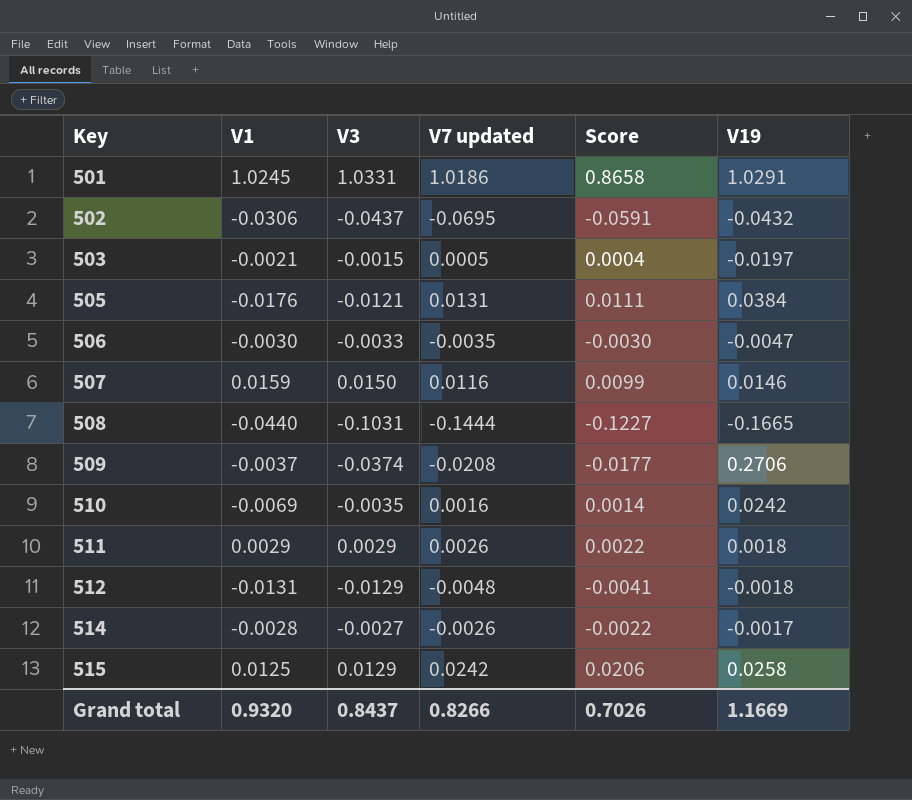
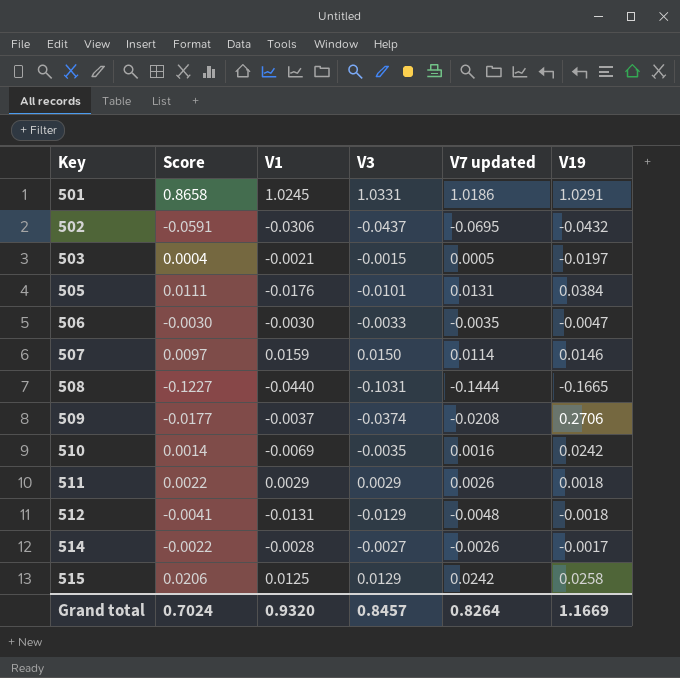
column Score | position: 5 -> 2
505 | V3: -0.0121 -> -0.0101
507 | Score: 0.0099 -> 0.0097
507 | V7 updated: 0.0116 -> 0.0114
Grand total | Score: 0.7026 -> 0.7024
Grand total | V3: 0.8437 -> 0.8457
Grand total | V7 updated: 0.8266 -> 0.8264

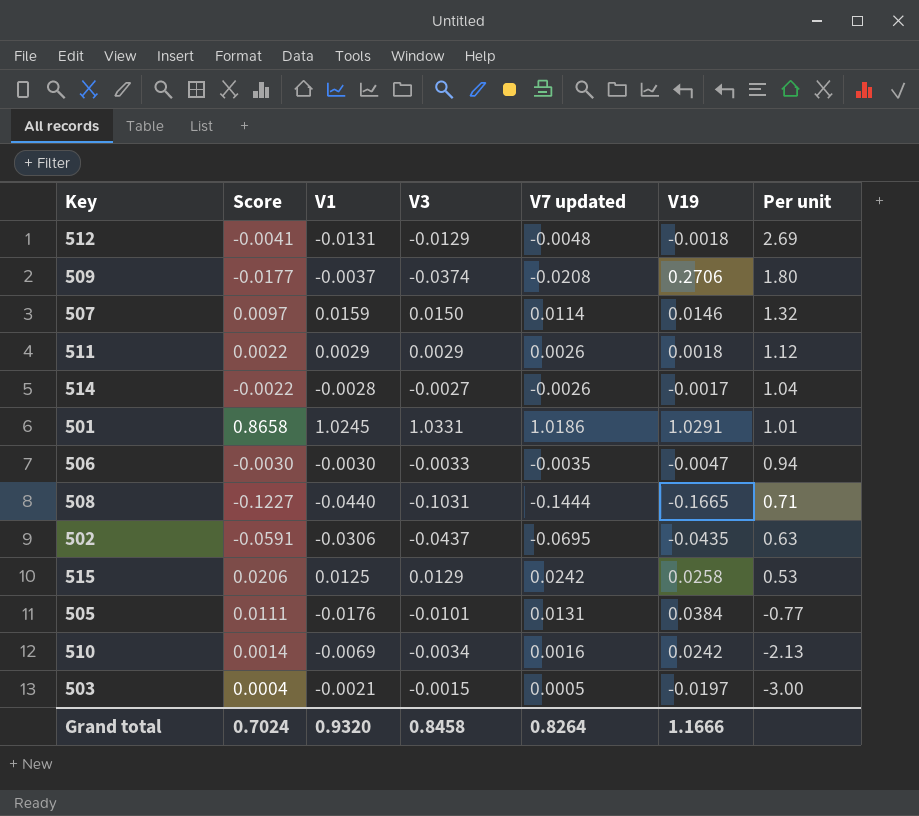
row order: Key ascending -> Per unit descending
column Per unit | formula: none -> [V3] / [V7 updated]
502 | V19: -0.0432 -> -0.0435
510 | V3: -0.0035 -> -0.0034
Grand total | V3: 0.8457 -> 0.8458
Grand total | V19: 1.1669 -> 1.1666

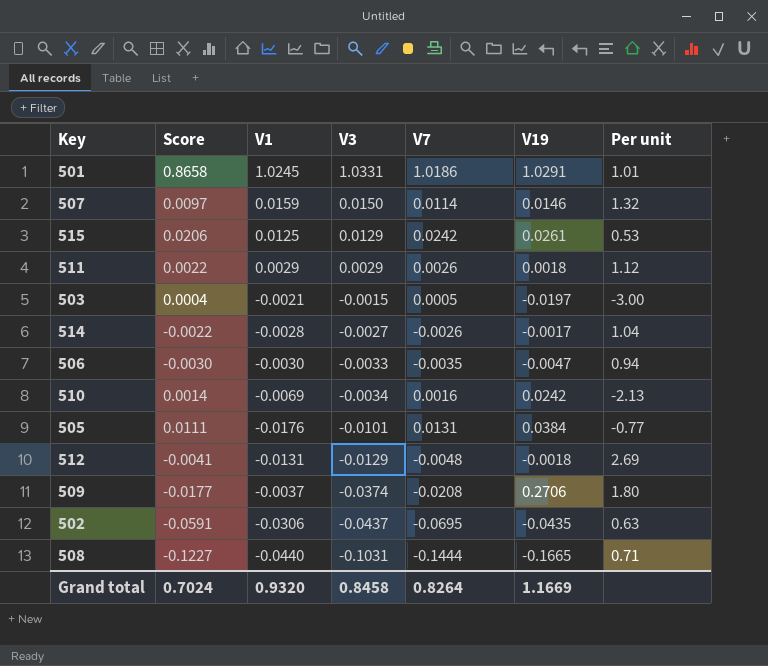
row order: Per unit descending -> V3 descending
column name: V7 updated -> V7
515 | V19: 0.0258 -> 0.0261
Grand total | V19: 1.1666 -> 1.1669

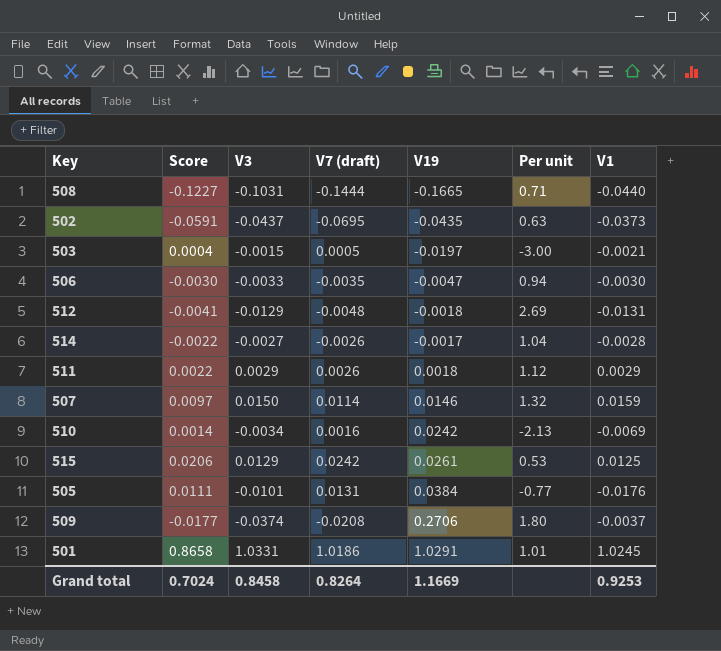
row order: V3 descending -> V19 ascending
column name: V7 -> V7 (draft)
column V1 | position: 3 -> 7
502 | V1: -0.0306 -> -0.0373
Grand total | V1: 0.9320 -> 0.9253

